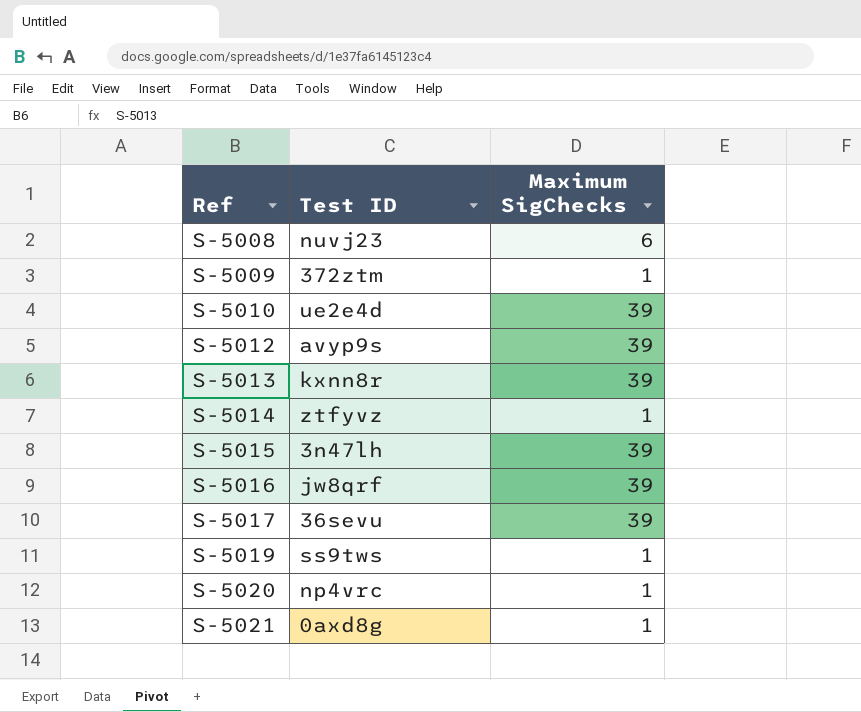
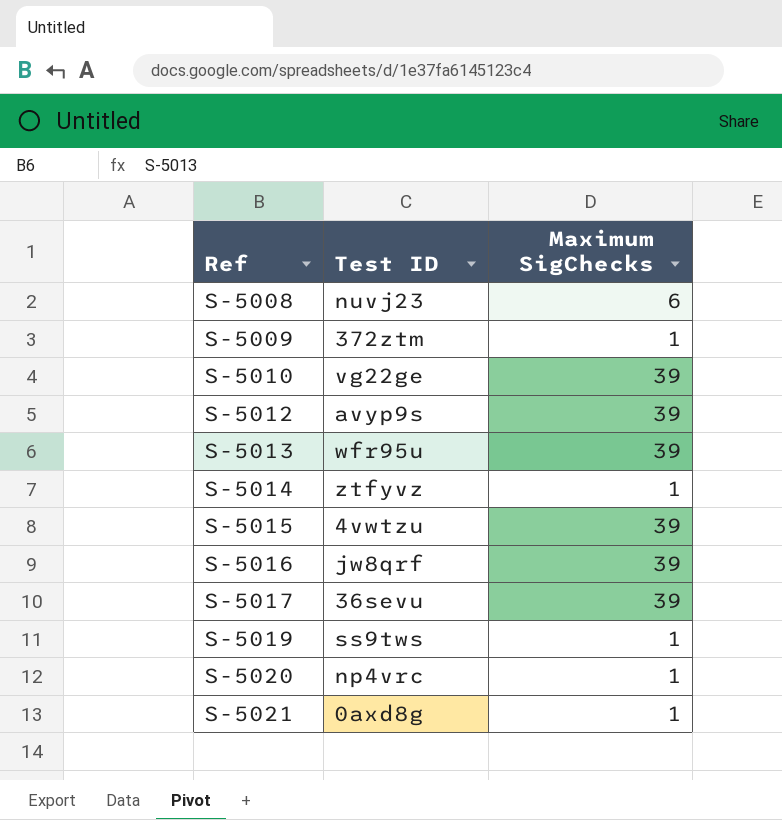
S-5010 | Test ID: ue2e4d -> vg22ge
S-5013 | Test ID: kxnn8r -> wfr95u
S-5015 | Test ID: 3n47lh -> 4vwtzu

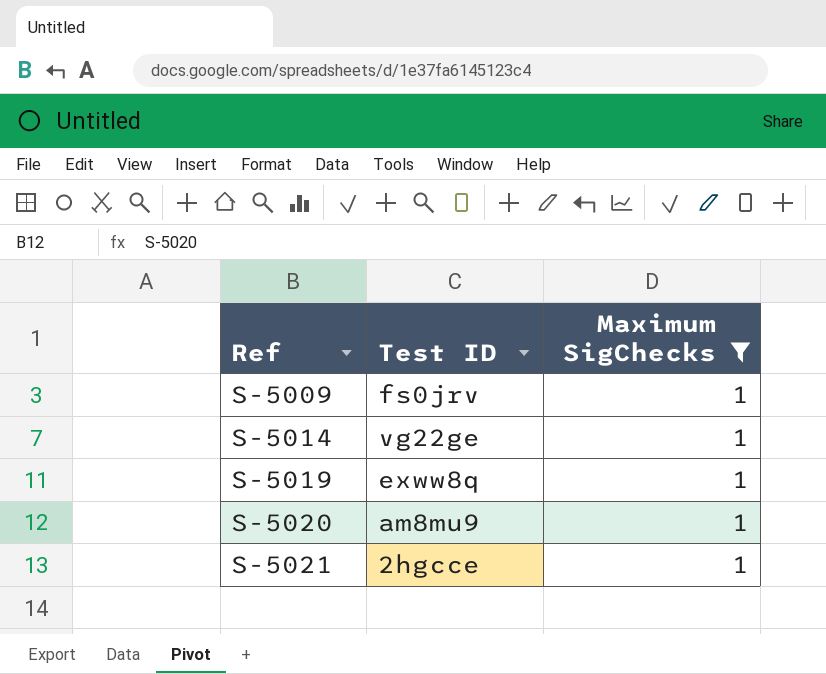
filter: none -> Maximum SigChecks = 1
S-5009 | Test ID: 372ztm -> fs0jrv
S-5014 | Test ID: ztfyvz -> vg22ge
S-5019 | Test ID: ss9tws -> exww8q
S-5020 | Test ID: np4vrc -> am8mu9
S-5021 | Test ID: 0axd8g -> 2hgcce

